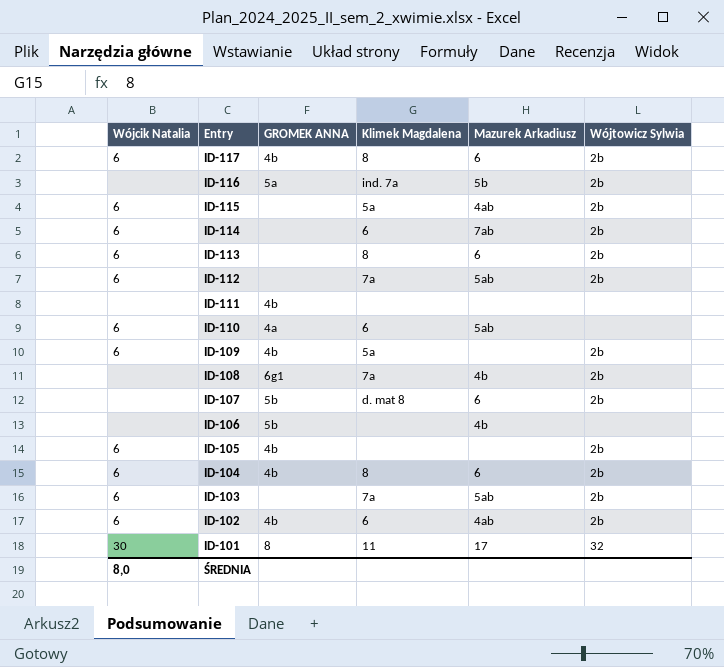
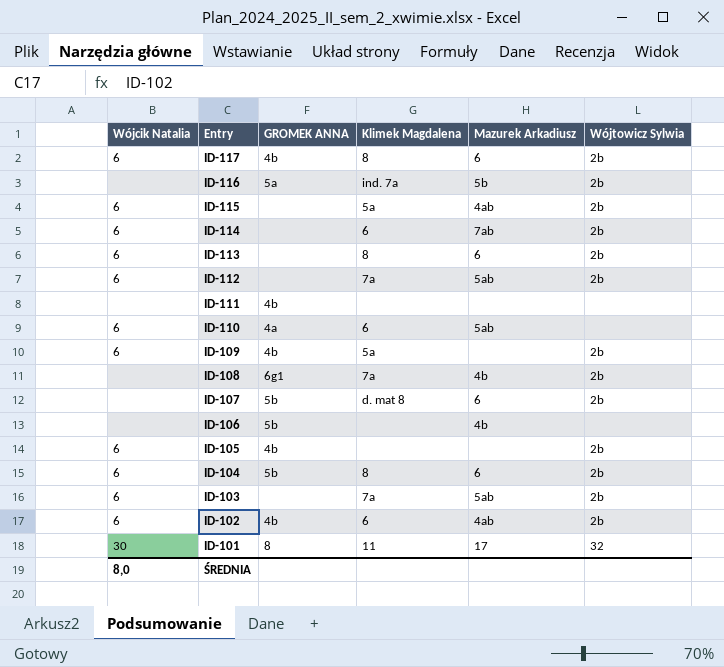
ID-104 | GROMEK ANNA: 4b -> 5b

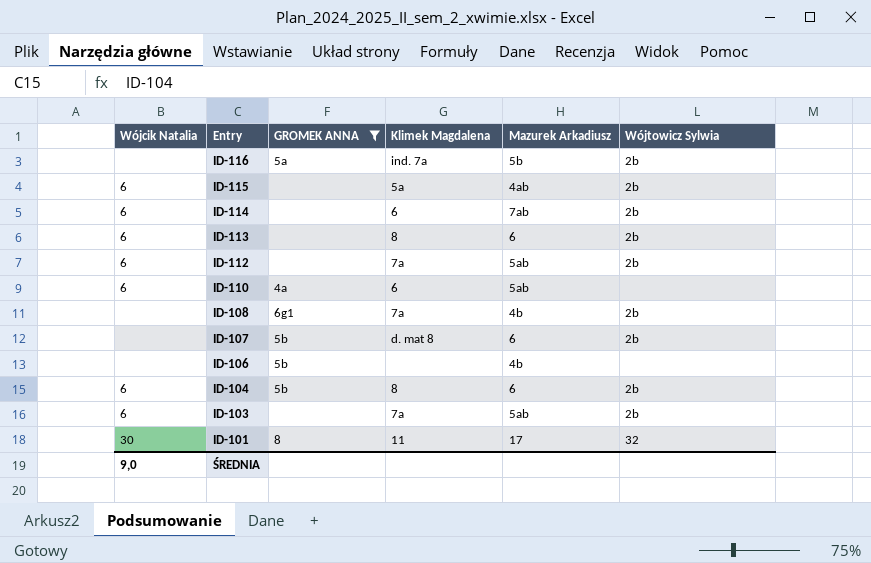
filter: none -> GROMEK ANNA != 4b
ŚREDNIA | Wójcik Natalia: 8,0 -> 9,0

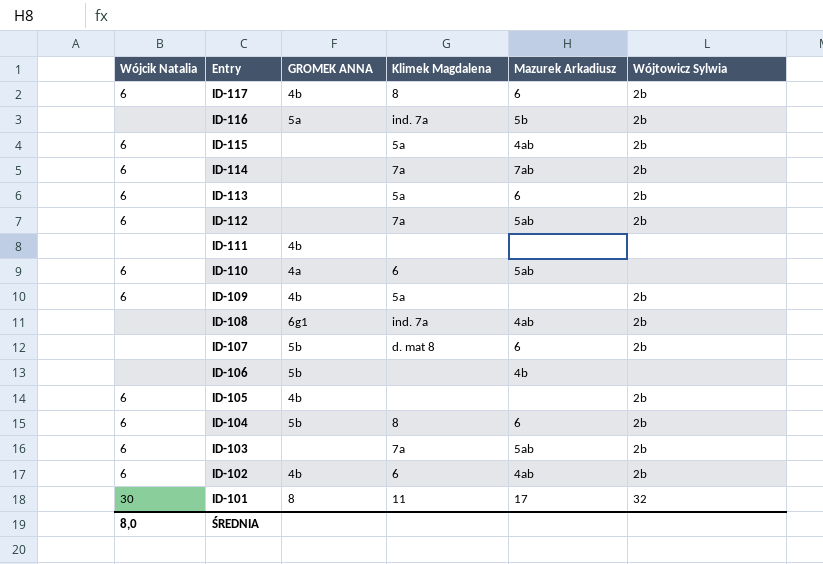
filter: GROMEK ANNA != 4b -> none
ID-114 | Klimek Magdalena: 6 -> 7a
ID-113 | Klimek Magdalena: 8 -> 5a
ID-108 | Klimek Magdalena: 7a -> ind. 7a
ID-108 | Mazurek Arkadiusz: 4b -> 4ab
ŚREDNIA | Wójcik Natalia: 9,0 -> 8,0

